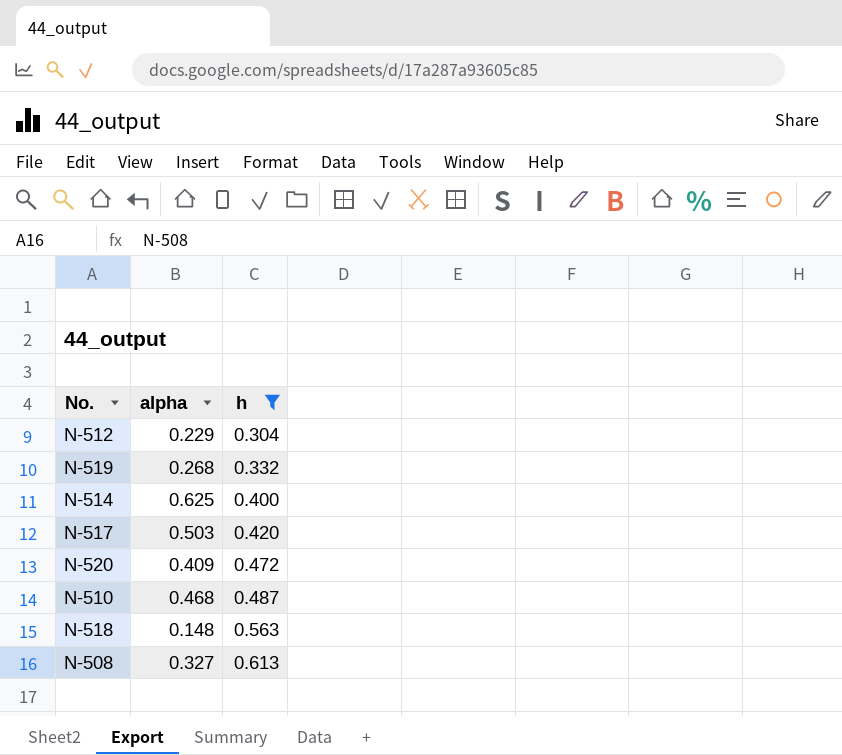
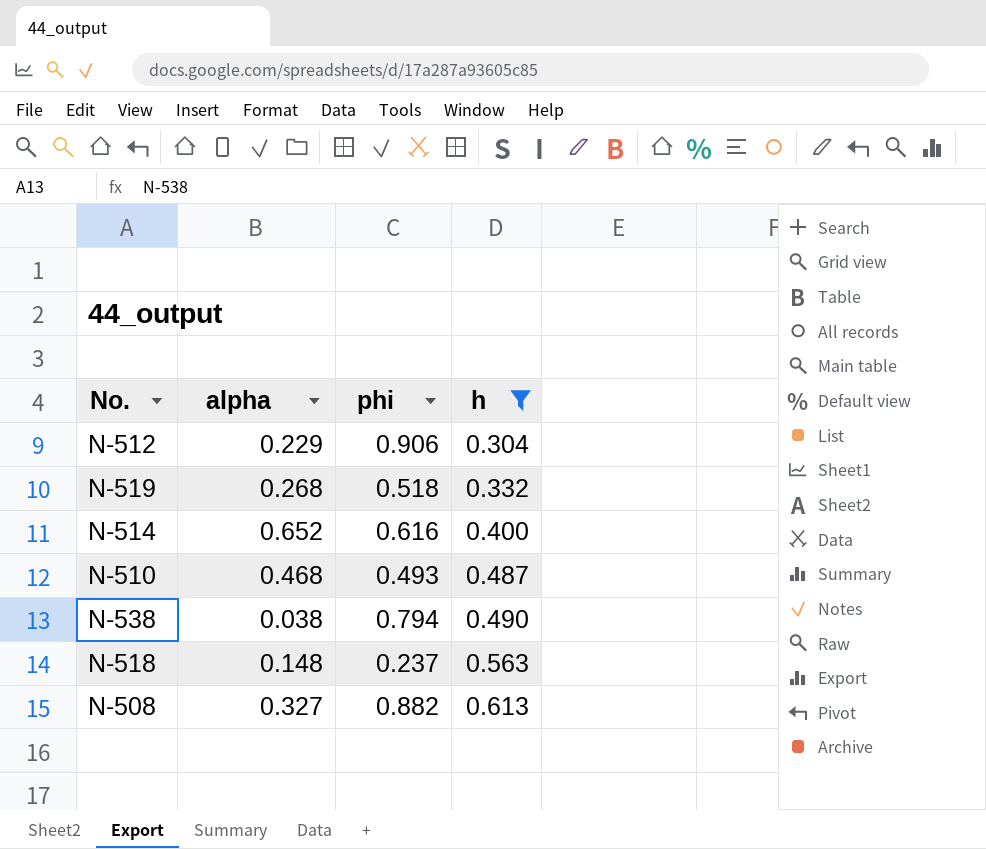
column phi | position: none -> 3
row N-517: 0.503 | 0.420 -> none
row N-520: 0.409 | 0.472 -> none
N-514 | alpha: 0.625 -> 0.652
row N-538: none -> 0.038 | 0.794 | 0.490

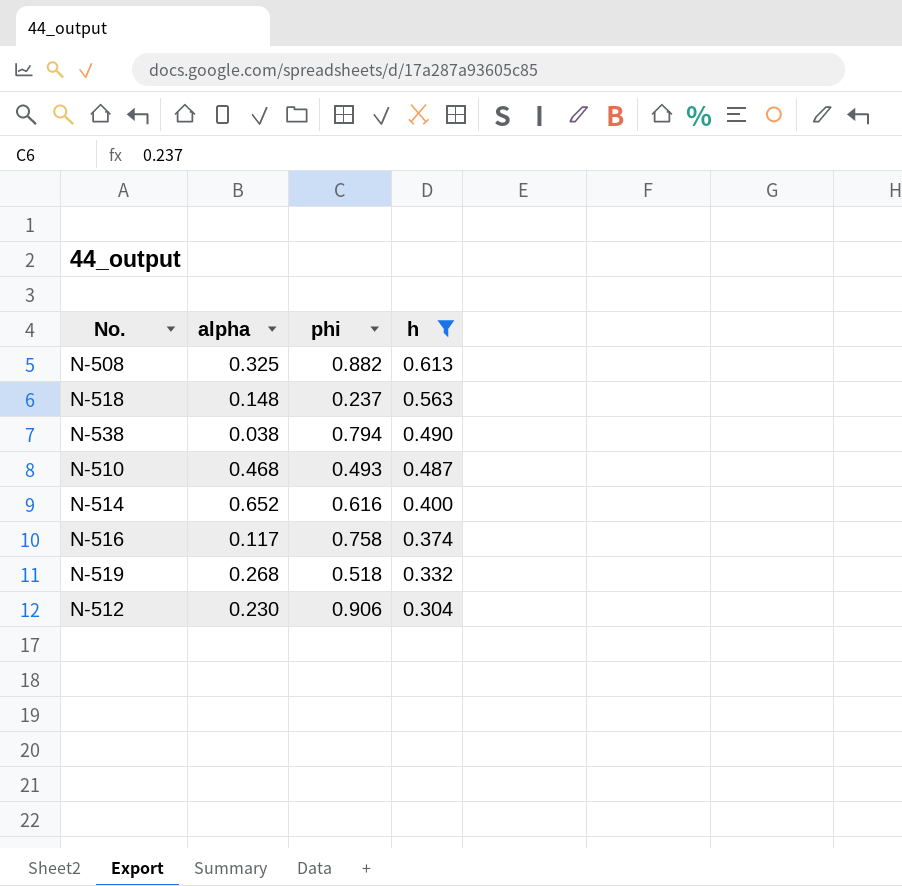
row order: h ascending -> h descending
N-508 | alpha: 0.327 -> 0.325
row N-516: none -> 0.117 | 0.758 | 0.374
N-512 | alpha: 0.229 -> 0.230

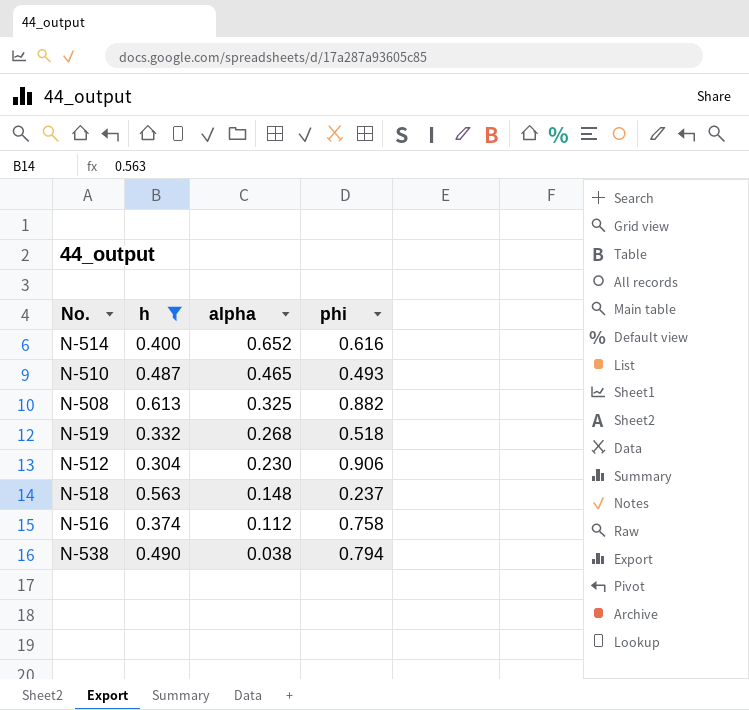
row order: h descending -> alpha descending
column h | position: 4 -> 2
N-510 | alpha: 0.468 -> 0.465
N-516 | alpha: 0.117 -> 0.112

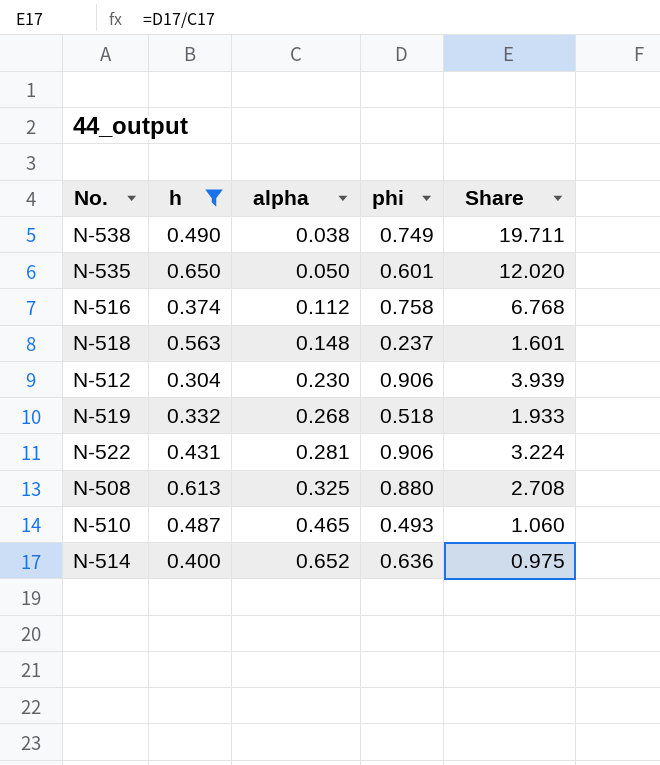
row order: alpha descending -> alpha ascending
column Share | formula: none -> [phi] / [alpha]
N-538 | phi: 0.794 -> 0.749
row N-535: none -> 0.650 | 0.050 | 0.601 | 12.020
row N-522: none -> 0.431 | 0.281 | 0.906 | 3.224
N-508 | phi: 0.882 -> 0.880
N-514 | phi: 0.616 -> 0.636

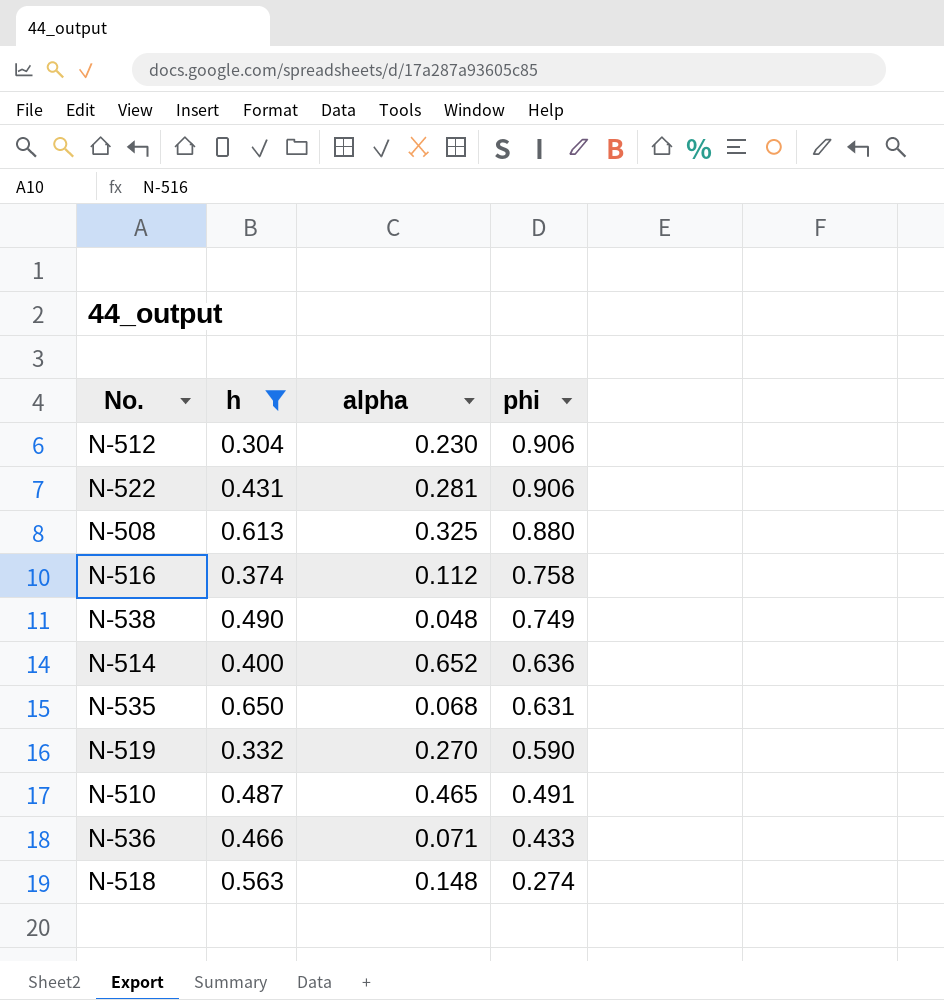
row order: alpha ascending -> phi descending
column Share | formula: [phi] / [alpha] -> none
N-538 | alpha: 0.038 -> 0.048
N-535 | alpha: 0.050 -> 0.068
N-535 | phi: 0.601 -> 0.631
N-519 | alpha: 0.268 -> 0.270
N-519 | phi: 0.518 -> 0.590
N-510 | phi: 0.493 -> 0.491
row N-536: none -> 0.466 | 0.071 | 0.433
N-518 | phi: 0.237 -> 0.274

